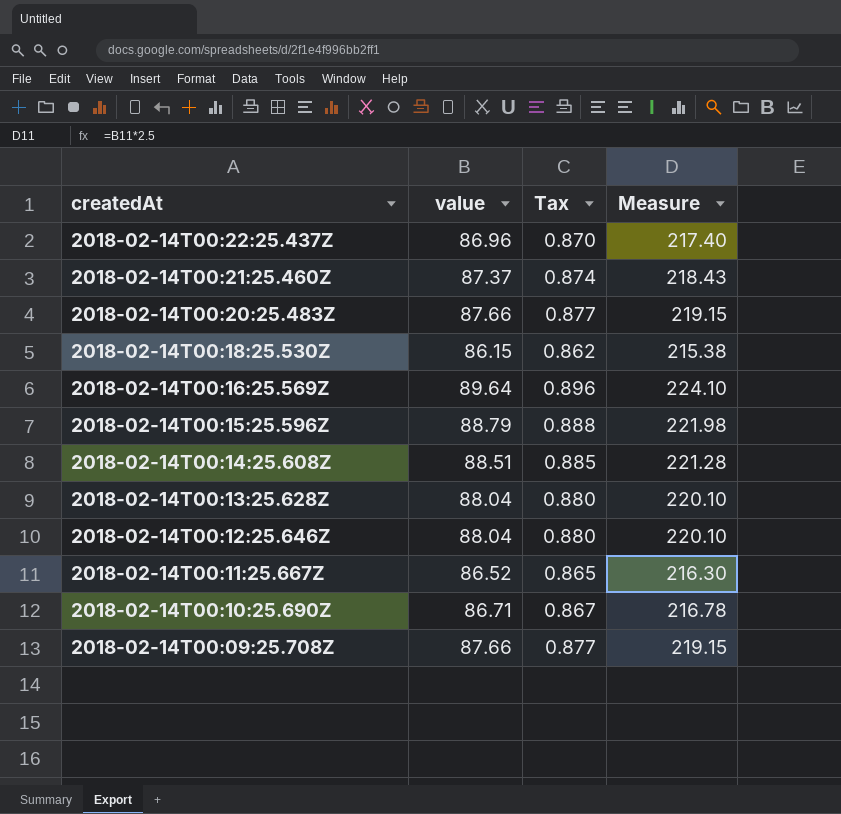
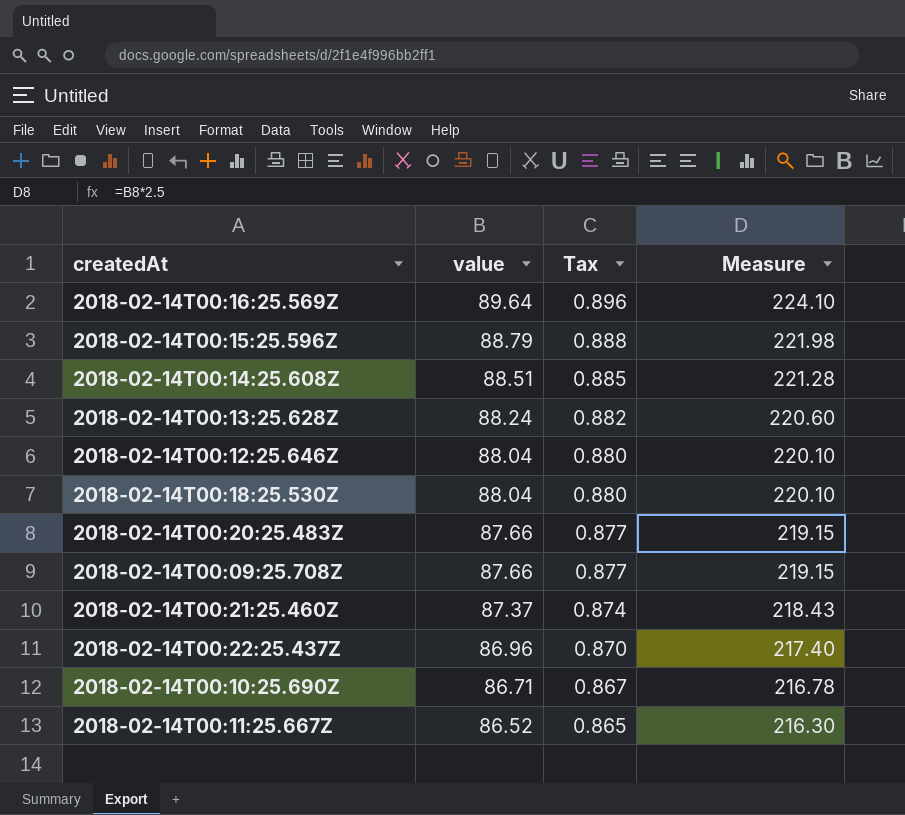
row order: createdAt descending -> value descending
2018-02-14T00:13:25.628Z | value: 88.04 -> 88.24
2018-02-14T00:13:25.628Z | Tax: 0.880 -> 0.882
2018-02-14T00:13:25.628Z | Measure: 220.10 -> 220.60
2018-02-14T00:18:25.530Z | value: 86.15 -> 88.04
2018-02-14T00:18:25.530Z | Tax: 0.862 -> 0.880
2018-02-14T00:18:25.530Z | Measure: 215.38 -> 220.10

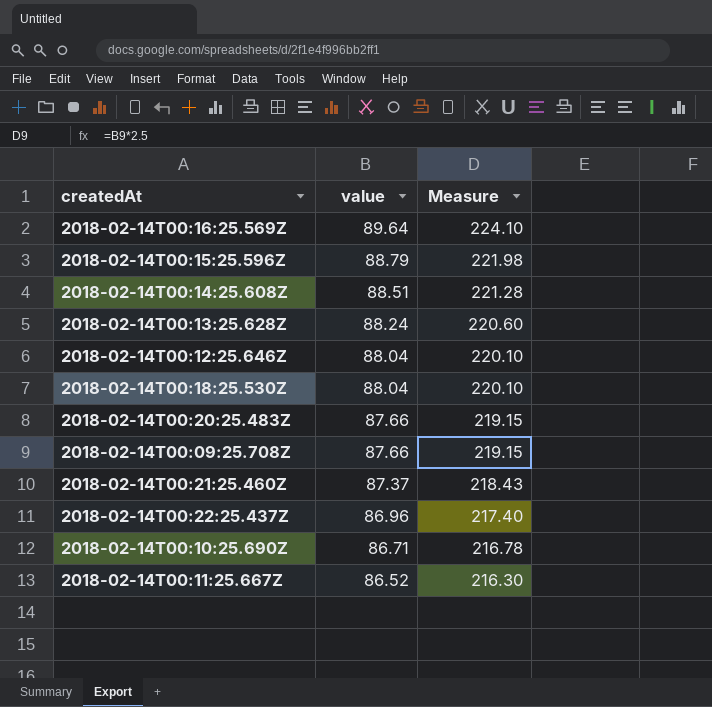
column Tax | formula: [value] * 0.01 -> none

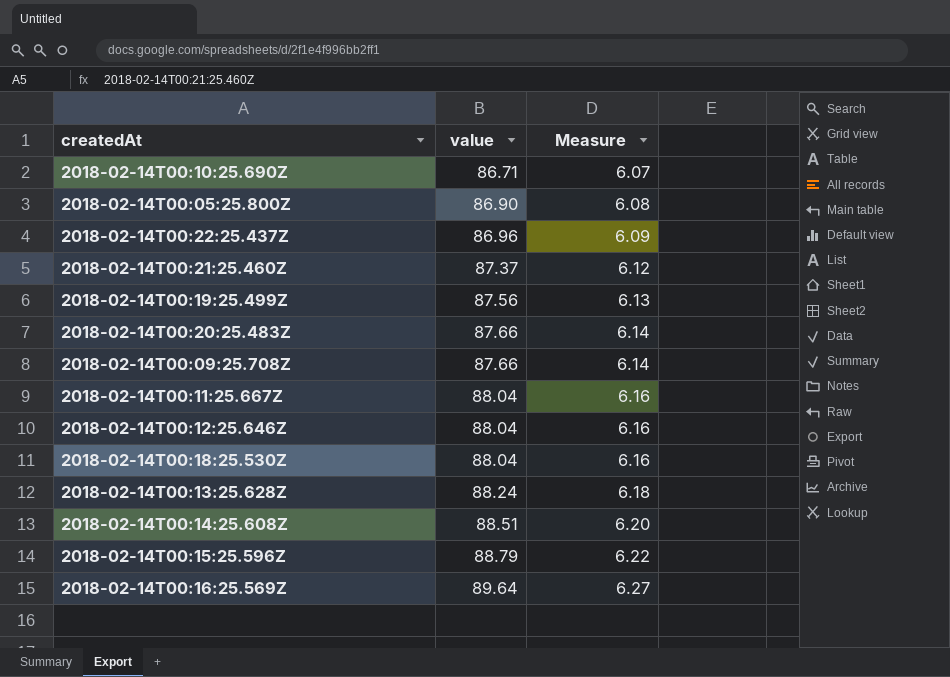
row order: value descending -> value ascending
column Measure | formula: [value] * 2.5 -> [value] * 0.07
row 2018-02-14T00:05:25.800Z: none -> 86.90 | 6.08
row 2018-02-14T00:19:25.499Z: none -> 87.56 | 6.13
2018-02-14T00:11:25.667Z | value: 86.52 -> 88.04

